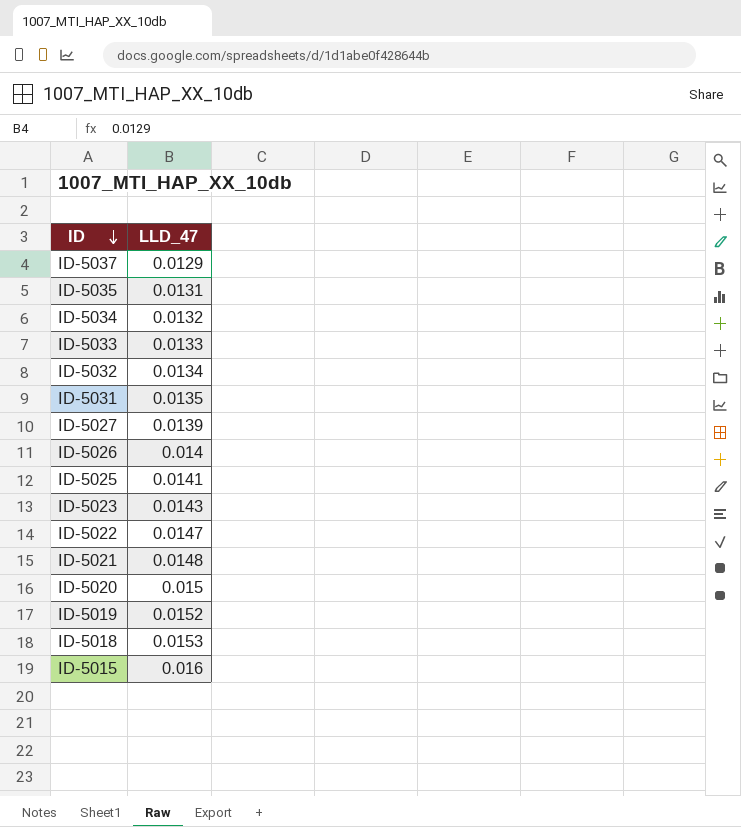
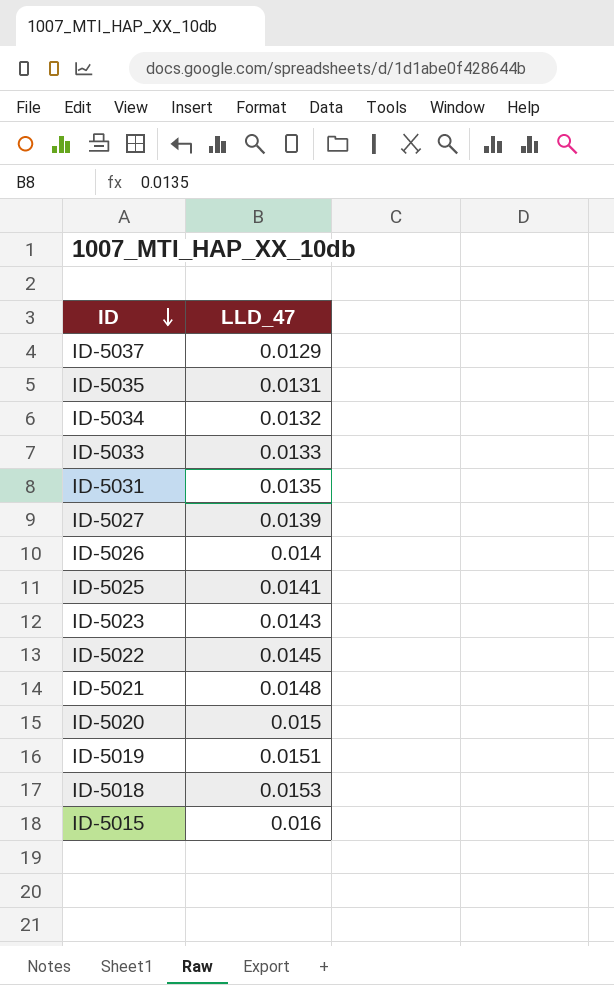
row ID-5032: 0.0134 -> none
ID-5022 | LLD_47: 0.0147 -> 0.0145
ID-5019 | LLD_47: 0.0152 -> 0.0151

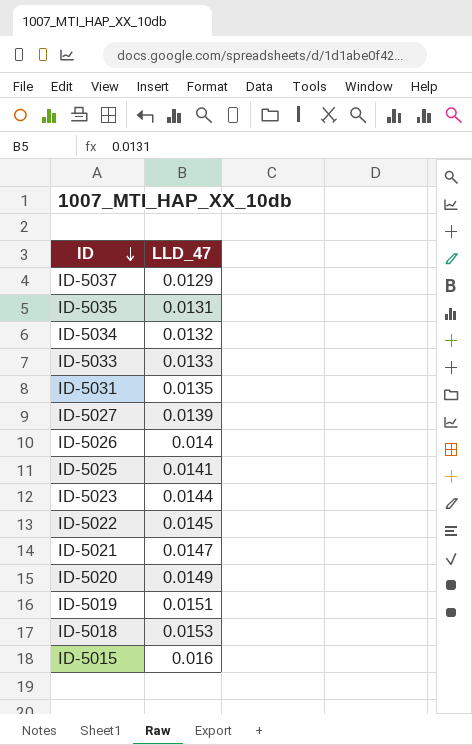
ID-5023 | LLD_47: 0.0143 -> 0.0144
ID-5021 | LLD_47: 0.0148 -> 0.0147
ID-5020 | LLD_47: 0.015 -> 0.0149

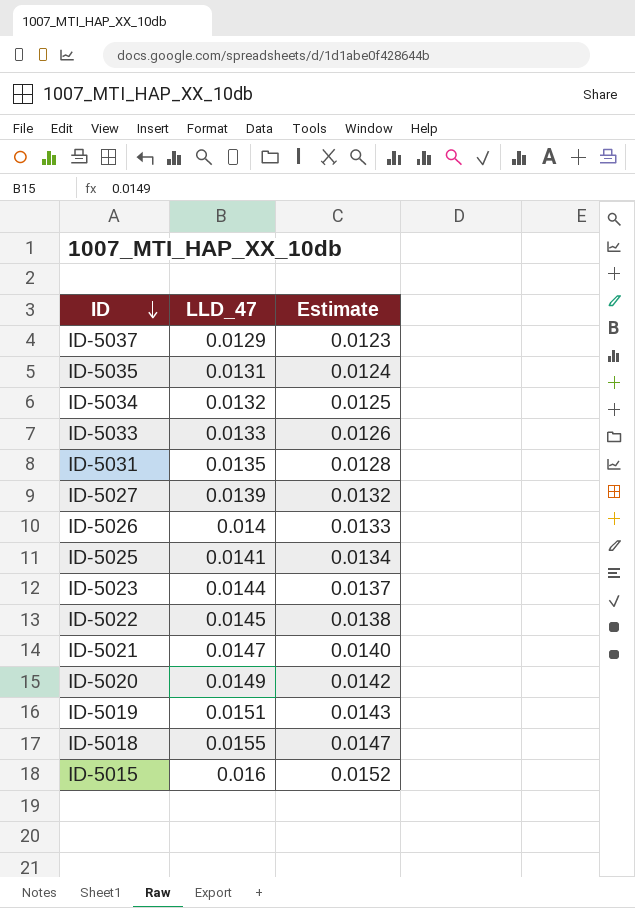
column Estimate | formula: none -> [LLD_47] * 0.95
ID-5018 | LLD_47: 0.0153 -> 0.0155

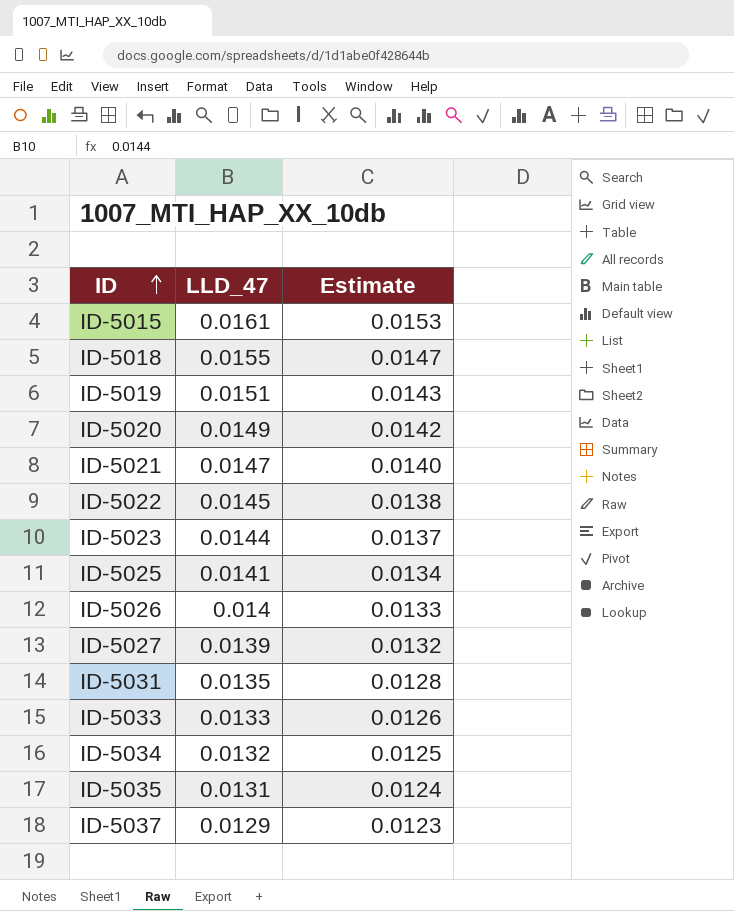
row order: ID descending -> ID ascending
ID-5015 | LLD_47: 0.016 -> 0.0161
ID-5015 | Estimate: 0.0152 -> 0.0153

